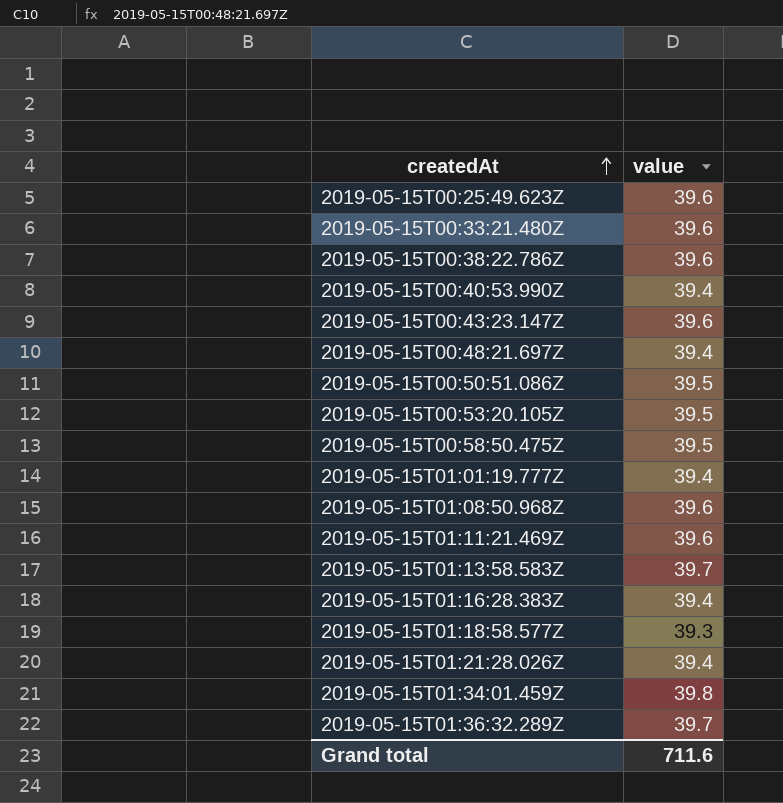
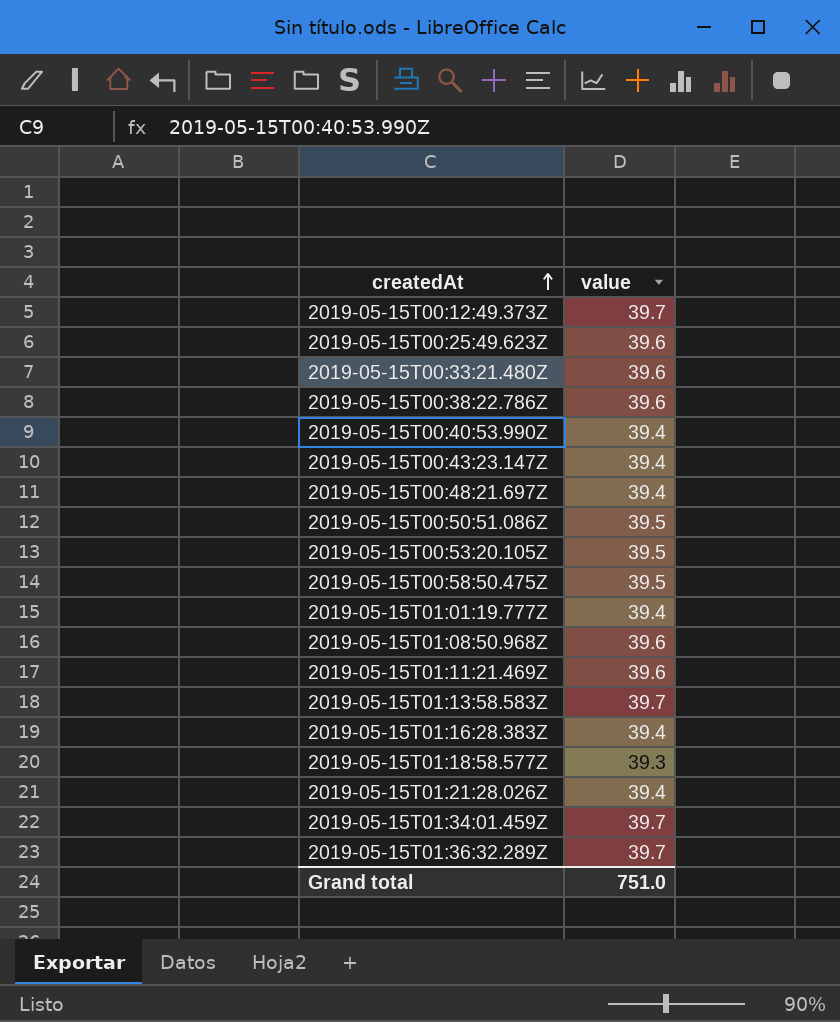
row 2019-05-15T00:12:49.373Z: none -> 39.7
2019-05-15T00:43:23.147Z | value: 39.6 -> 39.4
2019-05-15T01:34:01.459Z | value: 39.8 -> 39.7
Grand total | value: 711.6 -> 751.0

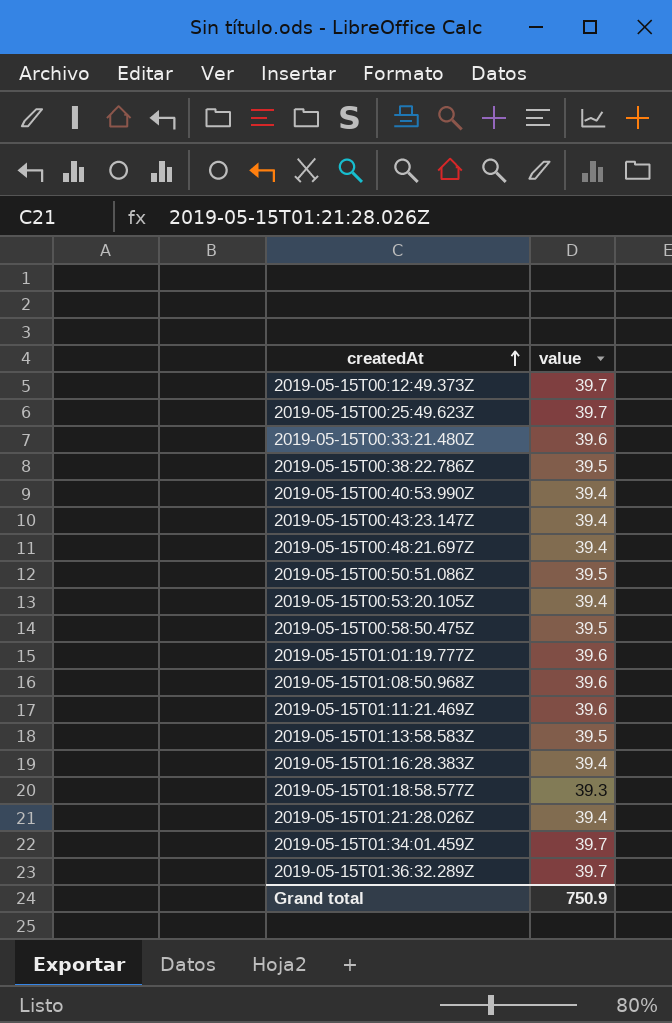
2019-05-15T00:25:49.623Z | value: 39.6 -> 39.7
2019-05-15T00:38:22.786Z | value: 39.6 -> 39.5
2019-05-15T00:53:20.105Z | value: 39.5 -> 39.4
2019-05-15T01:01:19.777Z | value: 39.4 -> 39.6
2019-05-15T01:13:58.583Z | value: 39.7 -> 39.5
Grand total | value: 751.0 -> 750.9

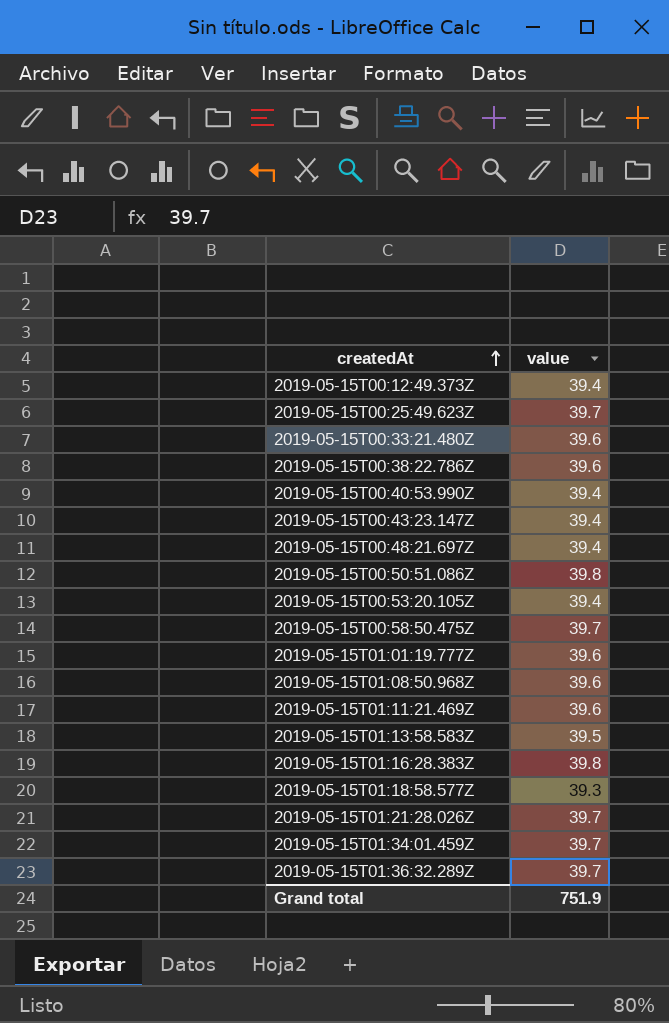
2019-05-15T00:12:49.373Z | value: 39.7 -> 39.4
2019-05-15T00:38:22.786Z | value: 39.5 -> 39.6
2019-05-15T00:50:51.086Z | value: 39.5 -> 39.8
2019-05-15T00:58:50.475Z | value: 39.5 -> 39.7
2019-05-15T01:16:28.383Z | value: 39.4 -> 39.8
2019-05-15T01:21:28.026Z | value: 39.4 -> 39.7
Grand total | value: 750.9 -> 751.9

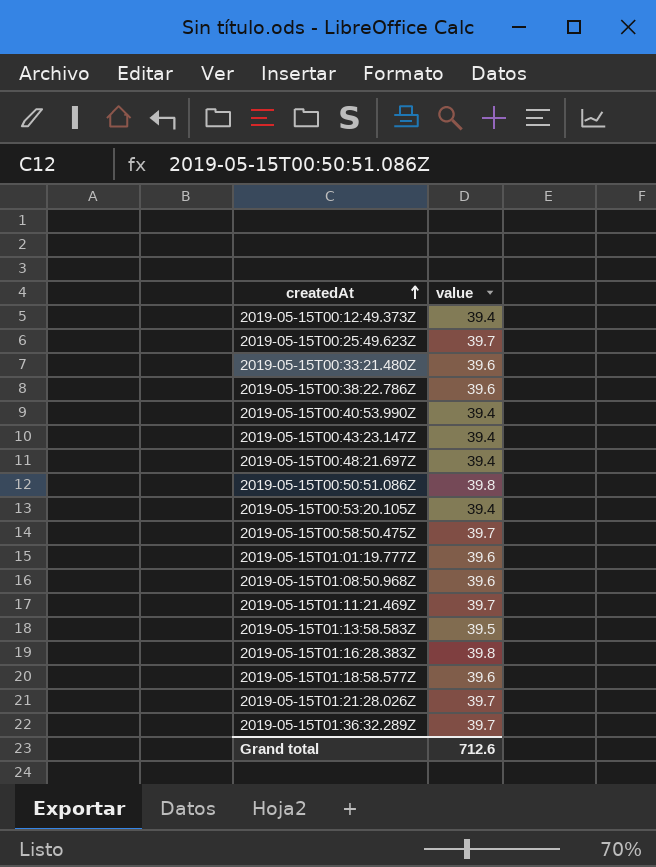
row 2019-05-15T01:34:01.459Z: 39.7 -> none
2019-05-15T01:11:21.469Z | value: 39.6 -> 39.7
2019-05-15T01:18:58.577Z | value: 39.3 -> 39.6
Grand total | value: 751.9 -> 712.6

